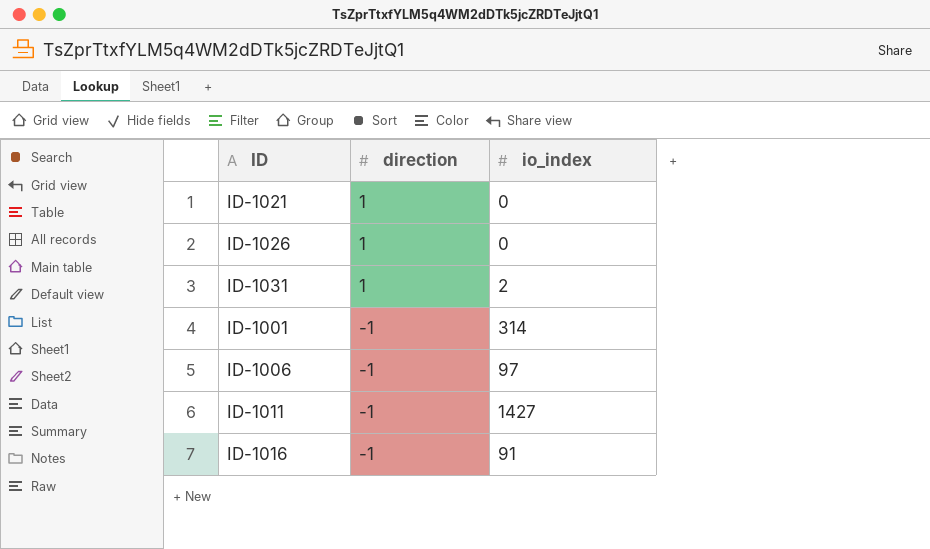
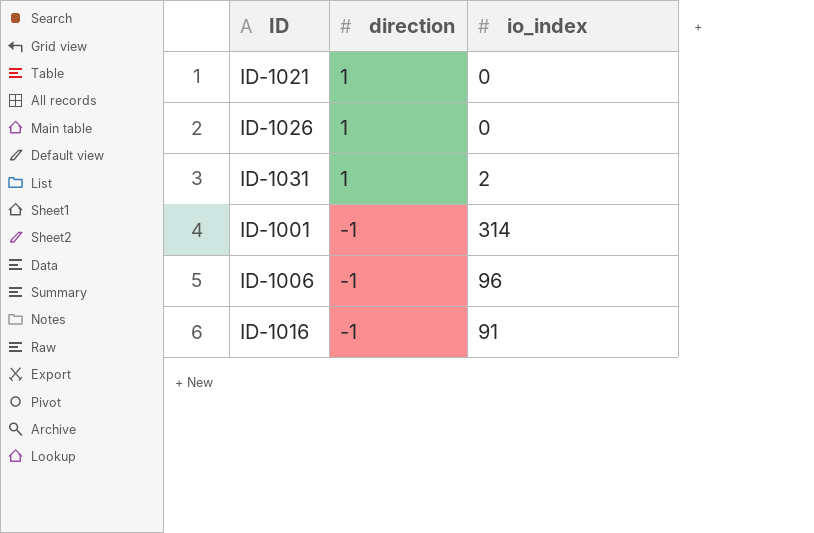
row ID-1011: -1 | 1427 -> none
ID-1006 | io_index: 97 -> 96

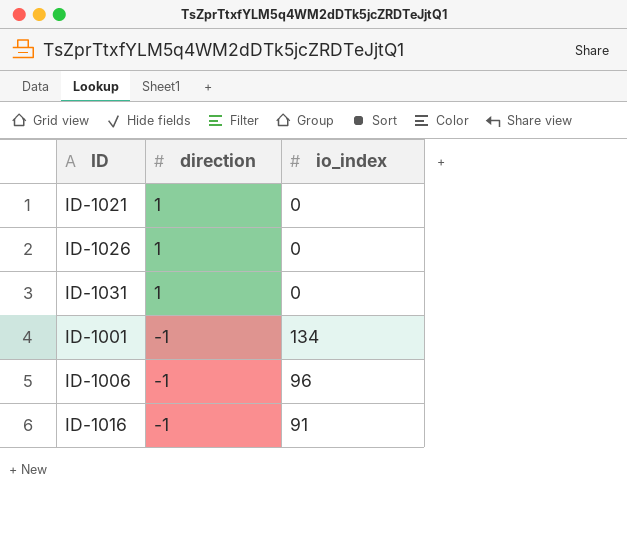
ID-1031 | io_index: 2 -> 0
ID-1001 | io_index: 314 -> 134

